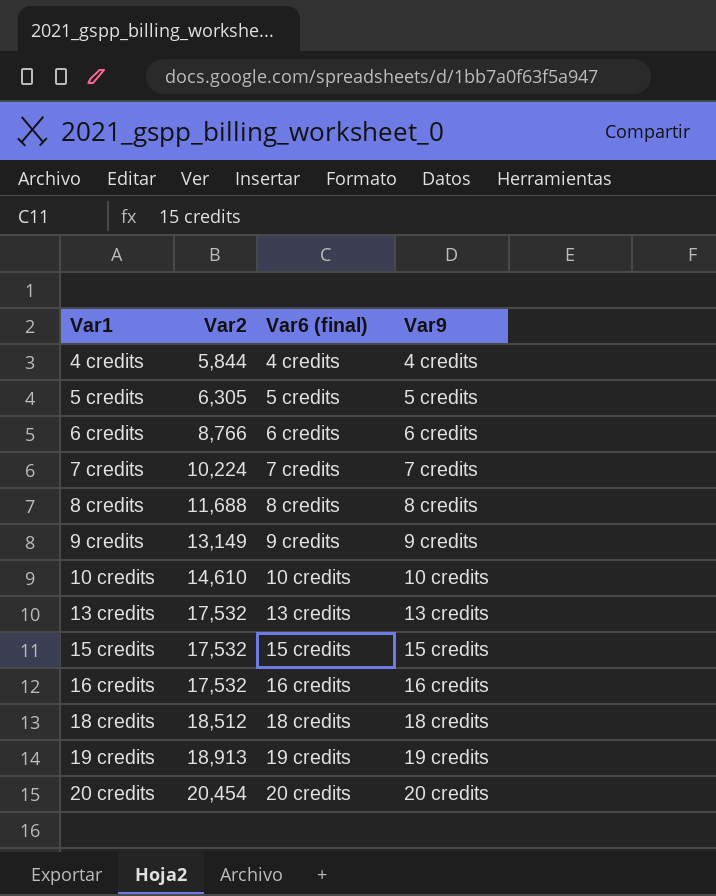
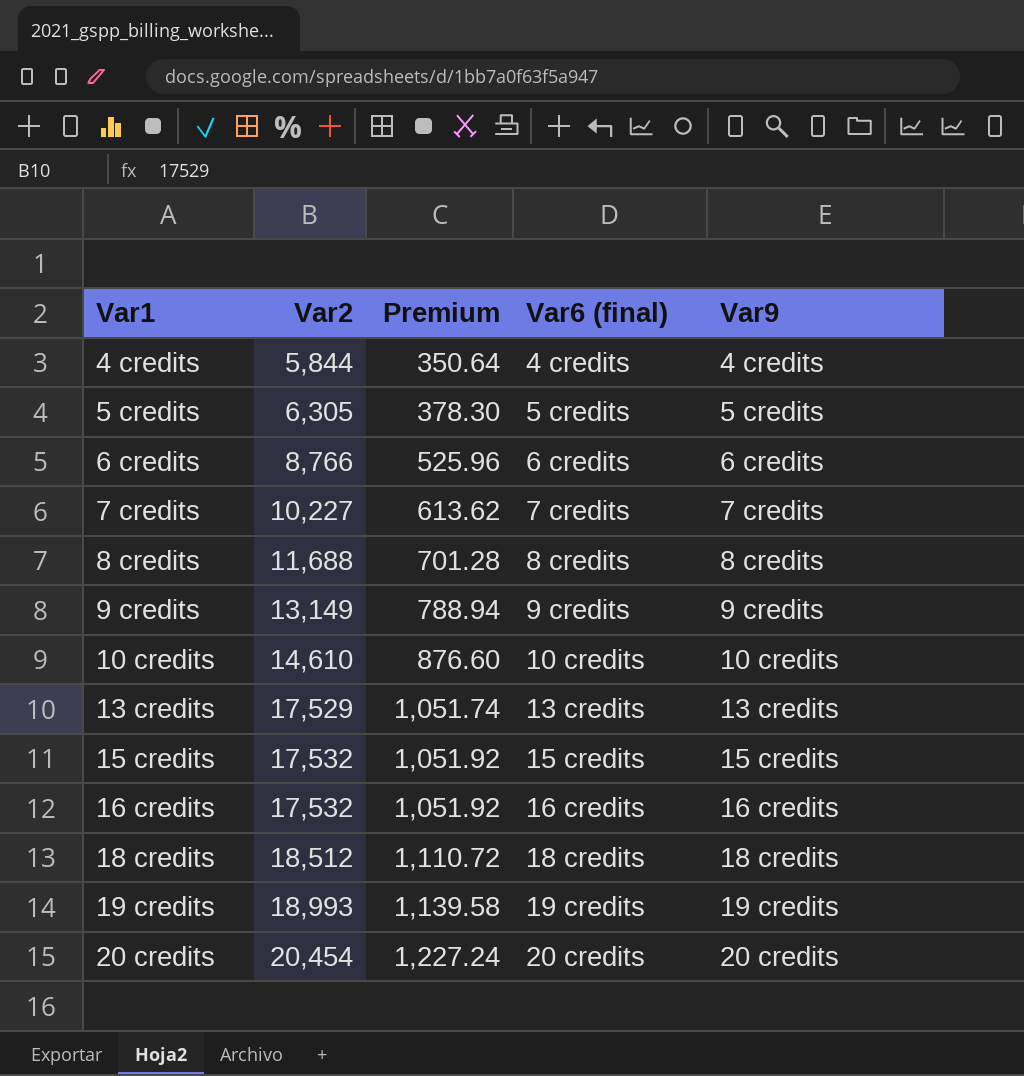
column Premium | formula: none -> [Var2] * 0.06
7 credits | Var2: 10,224 -> 10,227
13 credits | Var2: 17,532 -> 17,529
19 credits | Var2: 18,913 -> 18,993

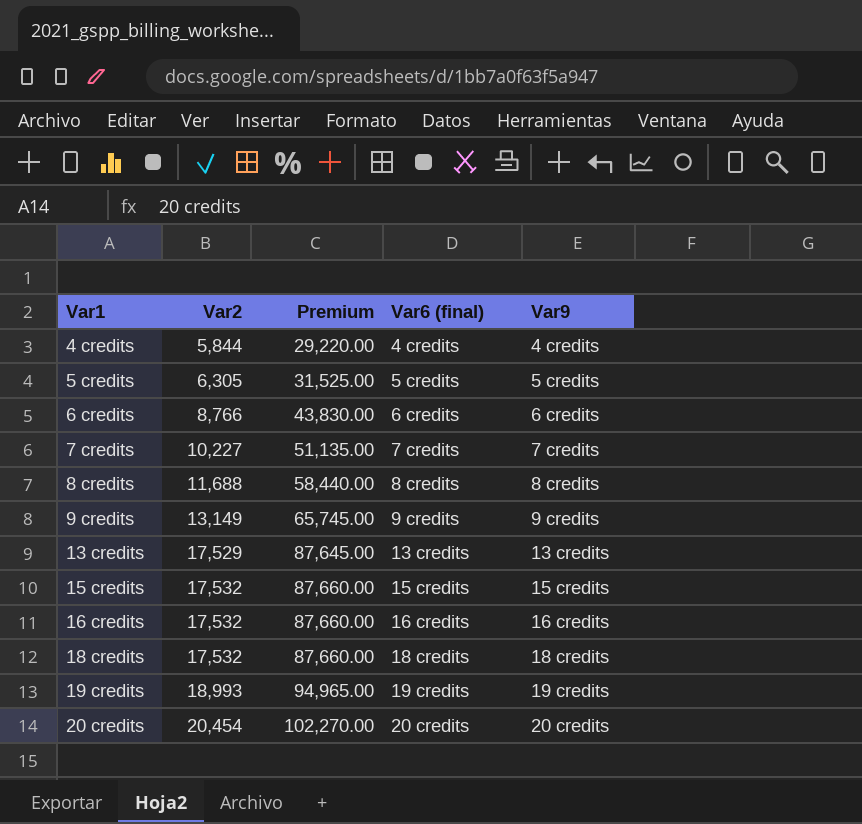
column Premium | formula: [Var2] * 0.06 -> [Var2] * 5
row 10 credits: 14,610 | 876.60 | 10 credits | 10 credits -> none
18 credits | Var2: 18,512 -> 17,532

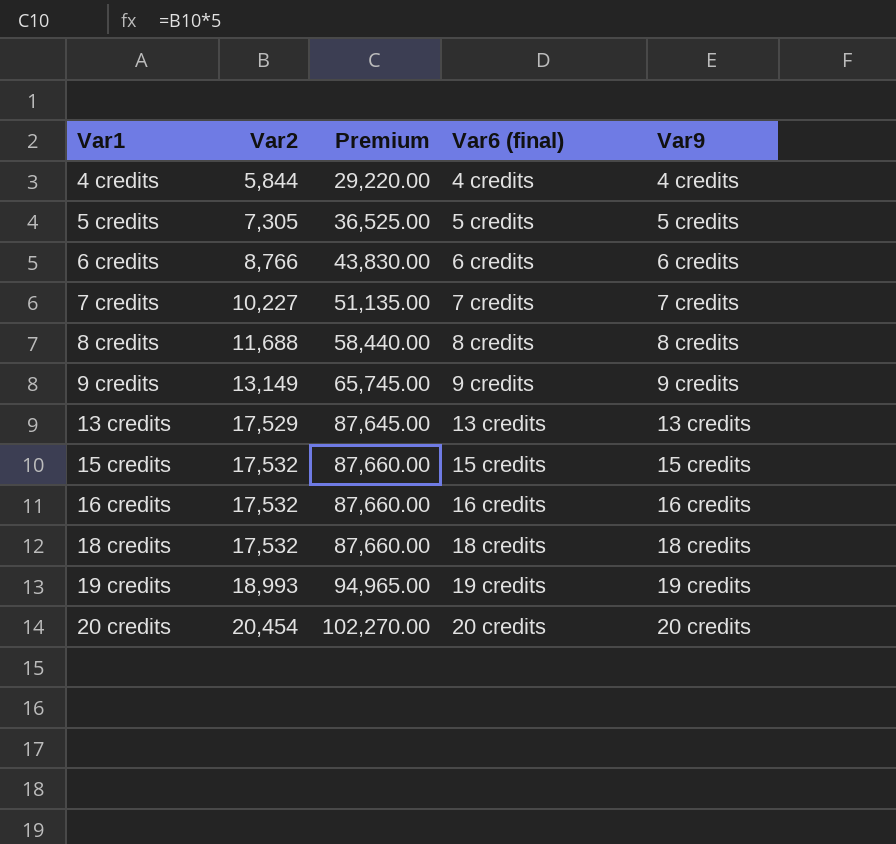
5 credits | Var2: 6,305 -> 7,305
5 credits | Premium: 31,525.00 -> 36,525.00

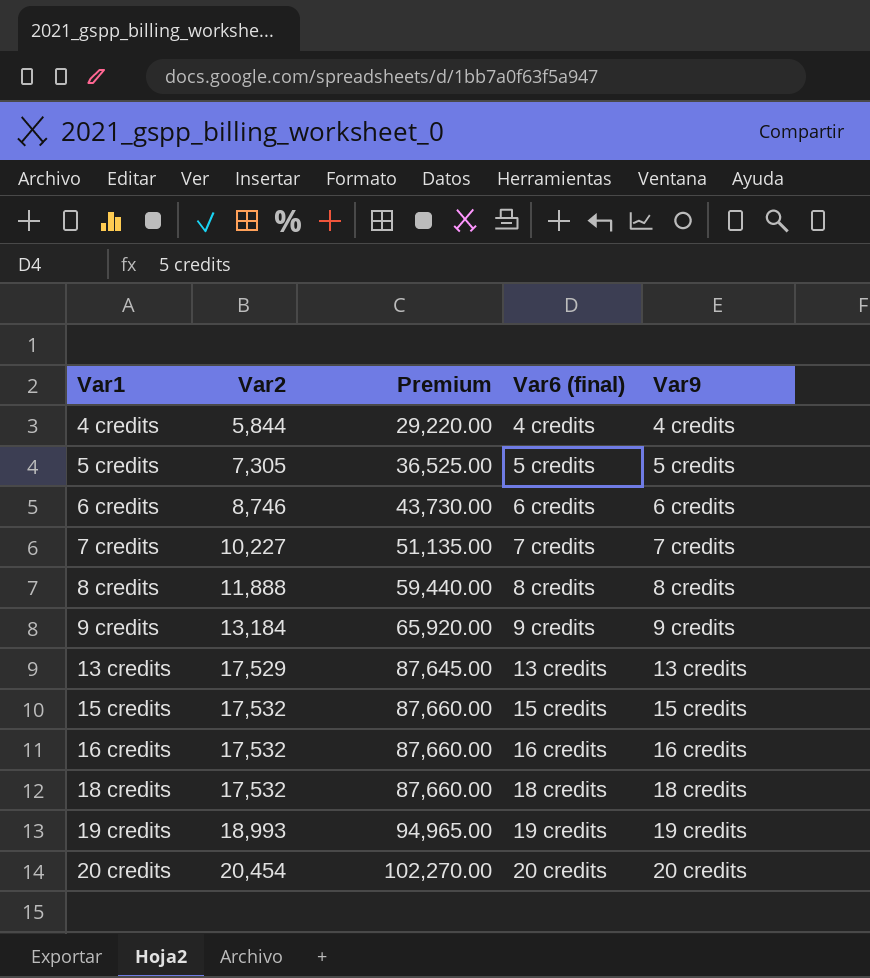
6 credits | Var2: 8,766 -> 8,746
6 credits | Premium: 43,830.00 -> 43,730.00
8 credits | Var2: 11,688 -> 11,888
8 credits | Premium: 58,440.00 -> 59,440.00
9 credits | Var2: 13,149 -> 13,184
9 credits | Premium: 65,745.00 -> 65,920.00

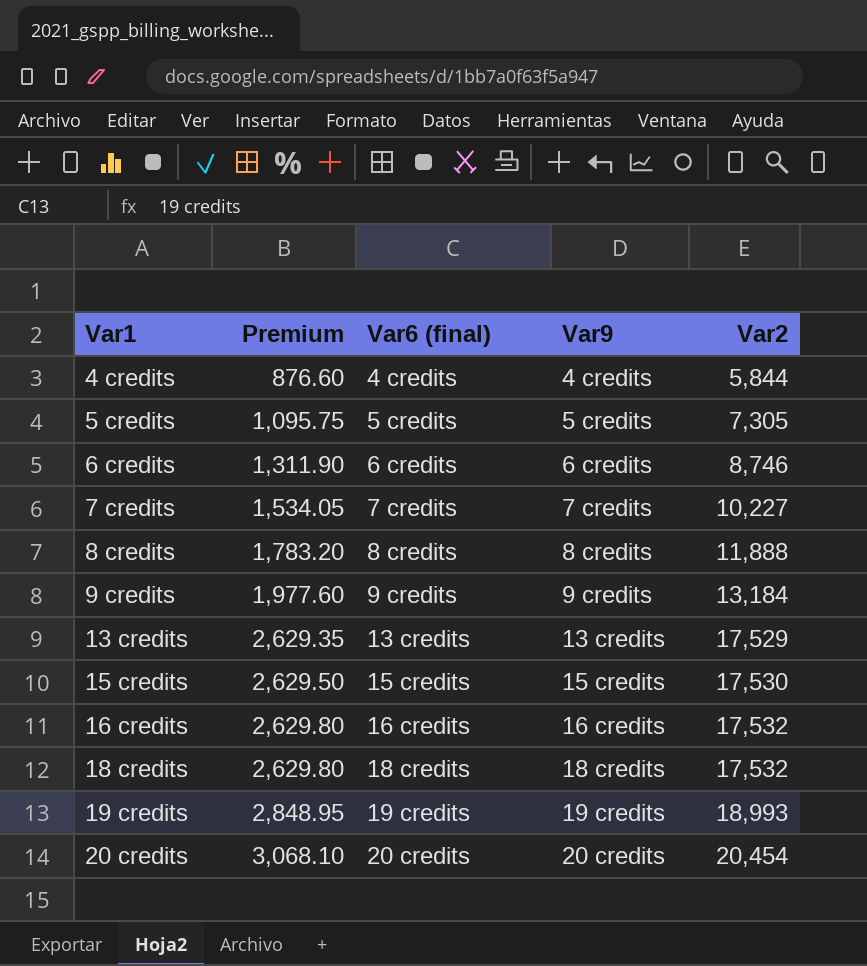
column Premium | formula: [Var2] * 5 -> [Var2] * 0.15
column Var2 | position: 2 -> 5
15 credits | Var2: 17,532 -> 17,530

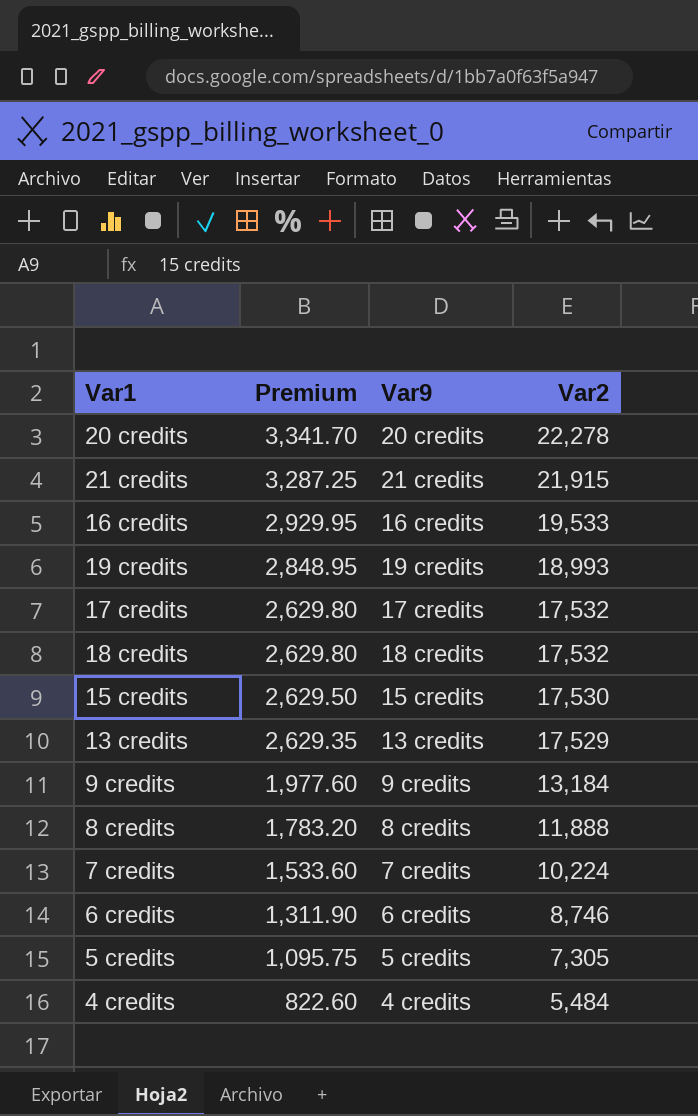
row order: Var1 ascending -> Premium descending
column Var6 (final) | position: 3 -> none
20 credits | Premium: 3,068.10 -> 3,341.70
20 credits | Var2: 20,454 -> 22,278
row 21 credits: none -> 3,287.25 | 21 credits | 21,915
16 credits | Premium: 2,629.80 -> 2,929.95
16 credits | Var2: 17,532 -> 19,533
row 17 credits: none -> 2,629.80 | 17 credits | 17,532
7 credits | Premium: 1,534.05 -> 1,533.60
7 credits | Var2: 10,227 -> 10,224
4 credits | Premium: 876.60 -> 822.60
4 credits | Var2: 5,844 -> 5,484

